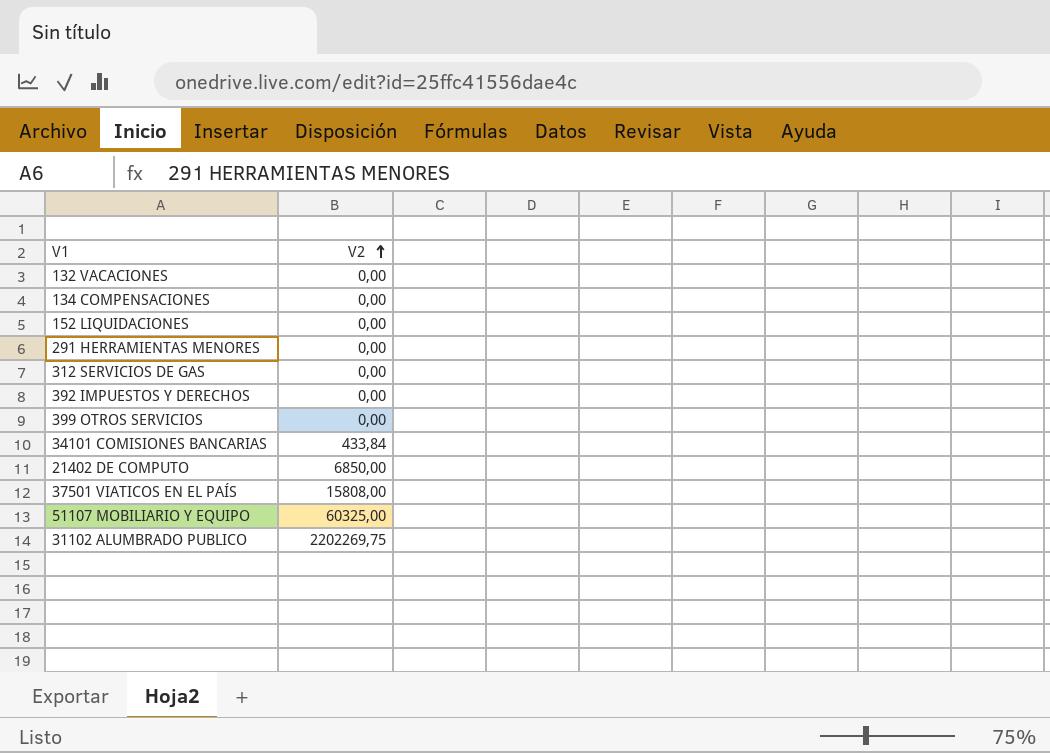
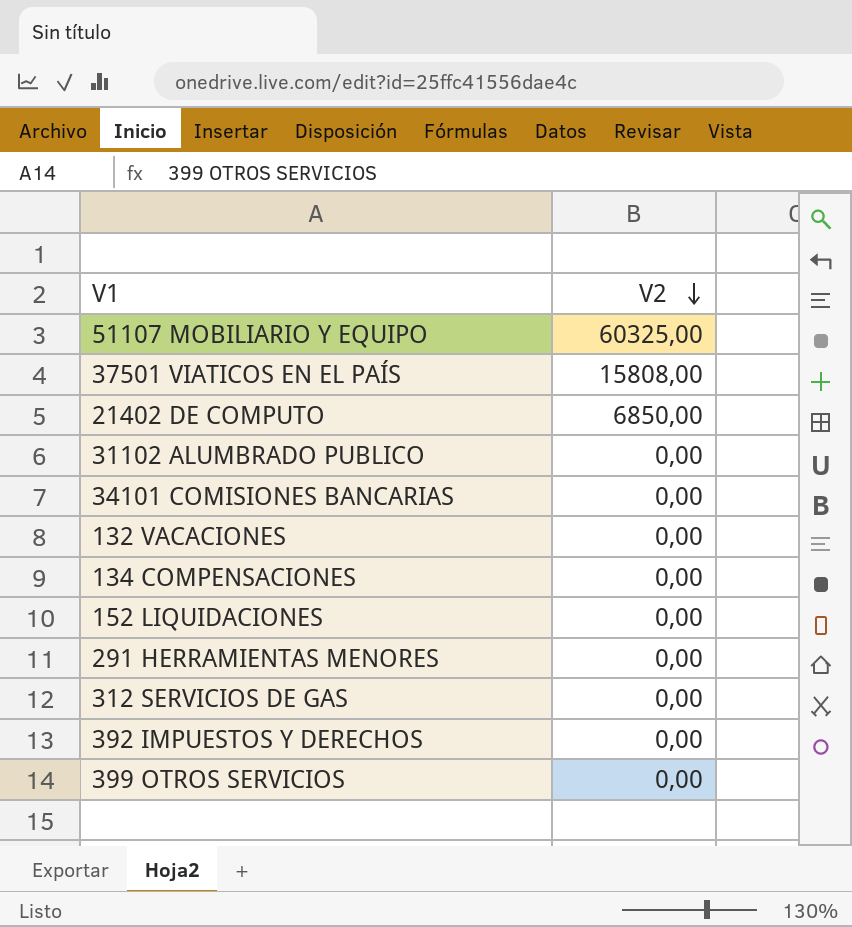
row order: V2 ascending -> V2 descending
31102 ALUMBRADO PUBLICO | V2: 2202269,75 -> 0,00
34101 COMISIONES BANCARIAS | V2: 433,84 -> 0,00

